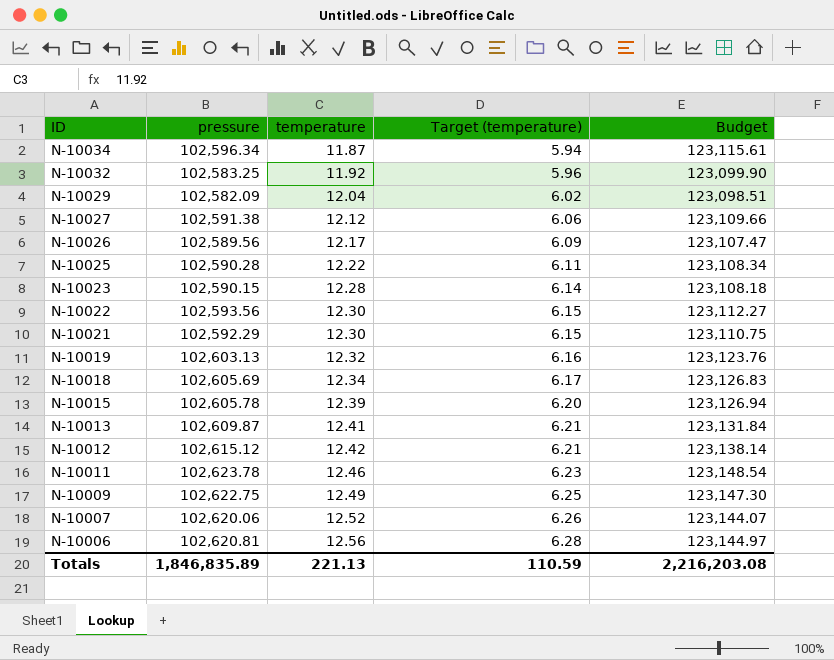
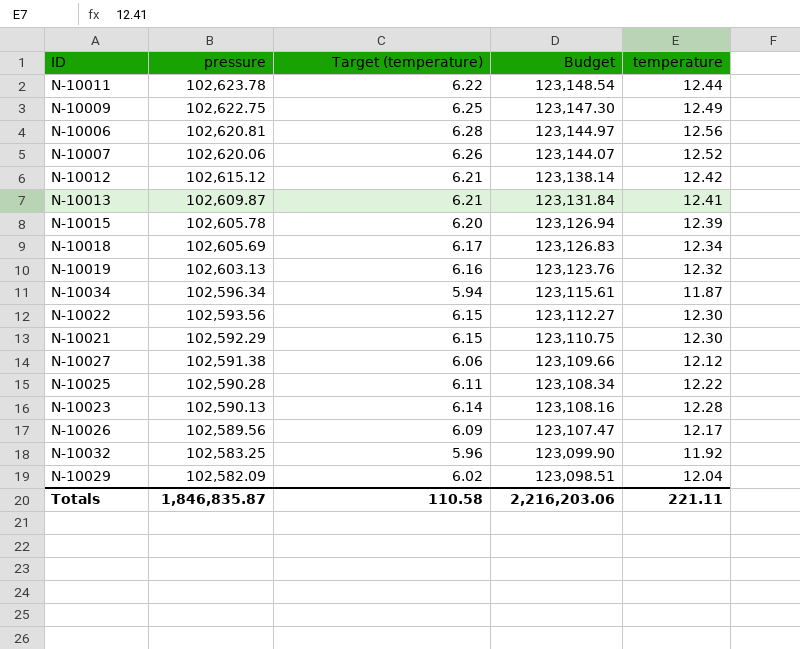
row order: ID descending -> pressure descending
column temperature | position: 3 -> 5
N-10011 | Target (temperature): 6.23 -> 6.22
N-10011 | temperature: 12.46 -> 12.44
N-10023 | pressure: 102,590.15 -> 102,590.13
N-10023 | Budget: 123,108.18 -> 123,108.16
Totals | pressure: 1,846,835.89 -> 1,846,835.87
Totals | Target (temperature): 110.59 -> 110.58
Totals | Budget: 2,216,203.08 -> 2,216,203.06
Totals | temperature: 221.13 -> 221.11

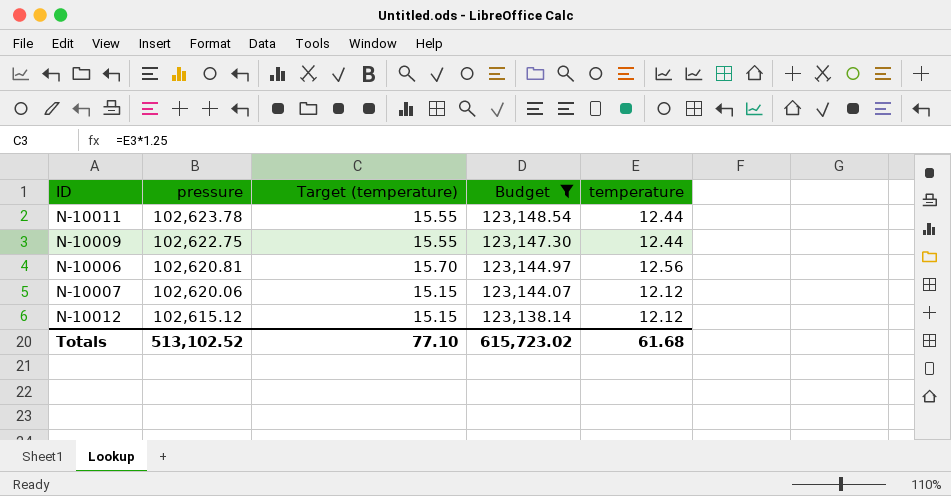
filter: none -> Budget >= 123,138.14
column Target (temperature) | formula: [temperature] * 0.5 -> [temperature] * 1.25
N-10009 | temperature: 12.49 -> 12.44
N-10007 | temperature: 12.52 -> 12.12
N-10012 | temperature: 12.42 -> 12.12
Totals | pressure: 1,846,835.87 -> 513,102.52
Totals | Target (temperature): 110.58 -> 77.10
Totals | Budget: 2,216,203.06 -> 615,723.02
Totals | temperature: 221.11 -> 61.68

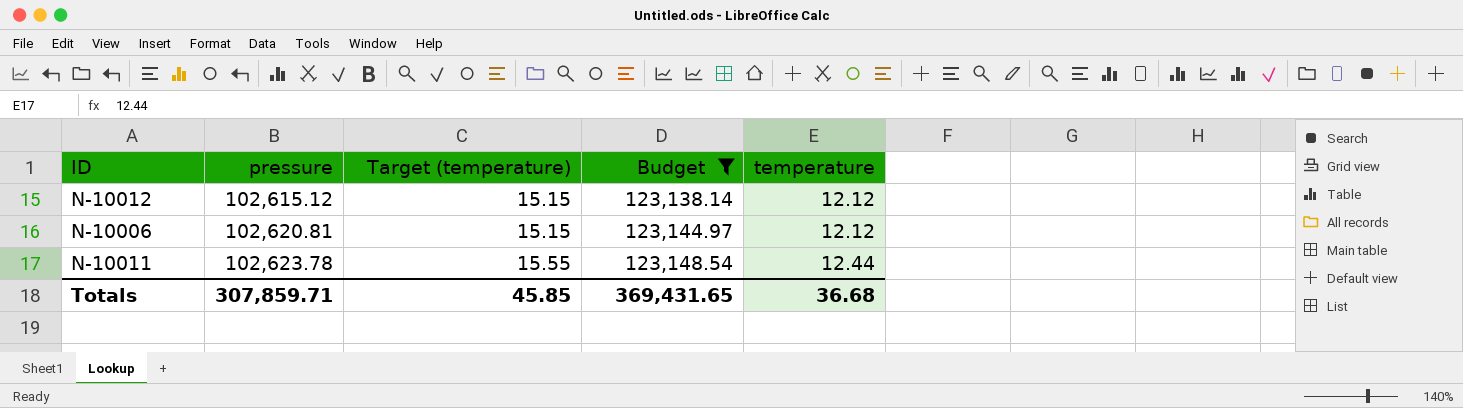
row order: pressure descending -> pressure ascending
row N-10009: 102,622.75 | 15.55 | 123,147.30 | 12.44 -> none
row N-10007: 102,620.06 | 15.15 | 123,144.07 | 12.12 -> none
N-10006 | Target (temperature): 15.70 -> 15.15
N-10006 | temperature: 12.56 -> 12.12
Totals | pressure: 513,102.52 -> 307,859.71
Totals | Target (temperature): 77.10 -> 45.85
Totals | Budget: 615,723.02 -> 369,431.65
Totals | temperature: 61.68 -> 36.68

